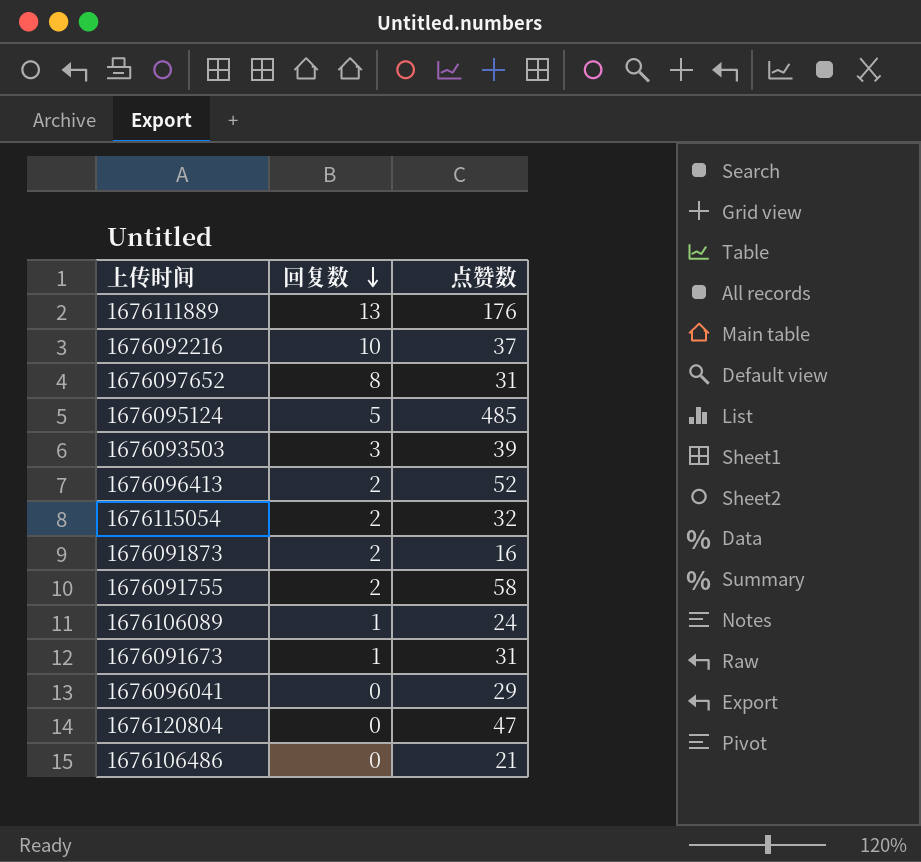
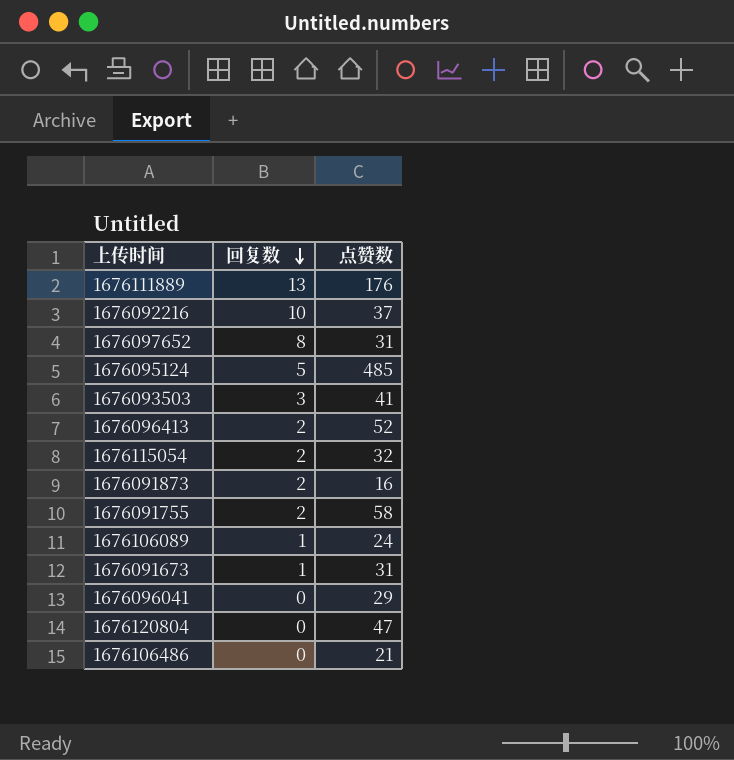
1676093503 | 点赞数: 39 -> 41

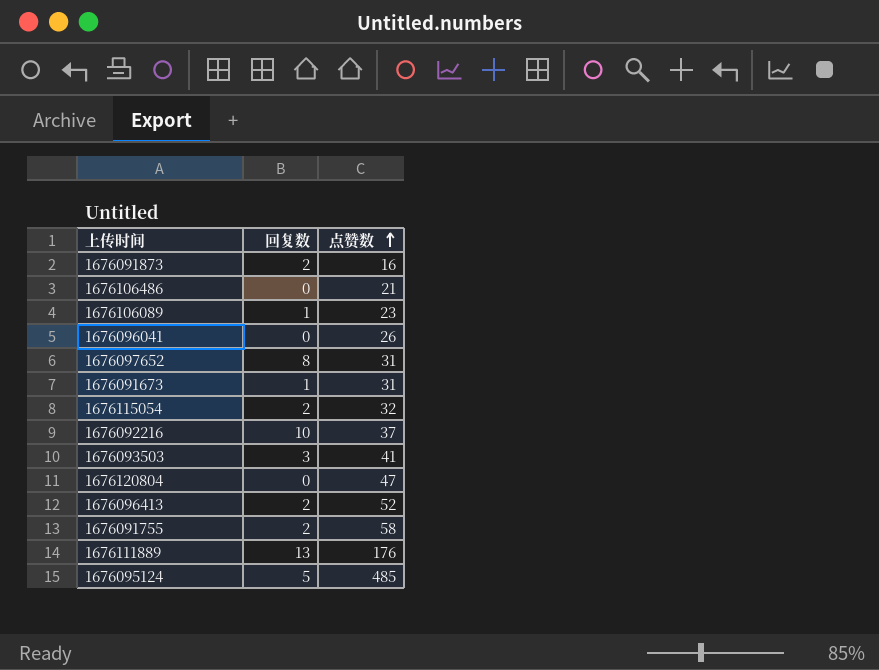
row order: 回复数 descending -> 点赞数 ascending
1676106089 | 点赞数: 24 -> 23
1676096041 | 点赞数: 29 -> 26

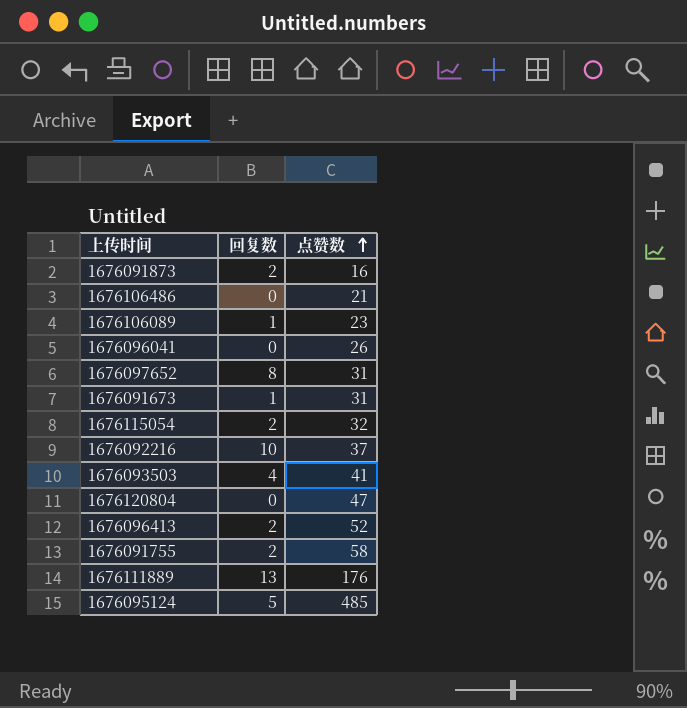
1676093503 | 回复数: 3 -> 4

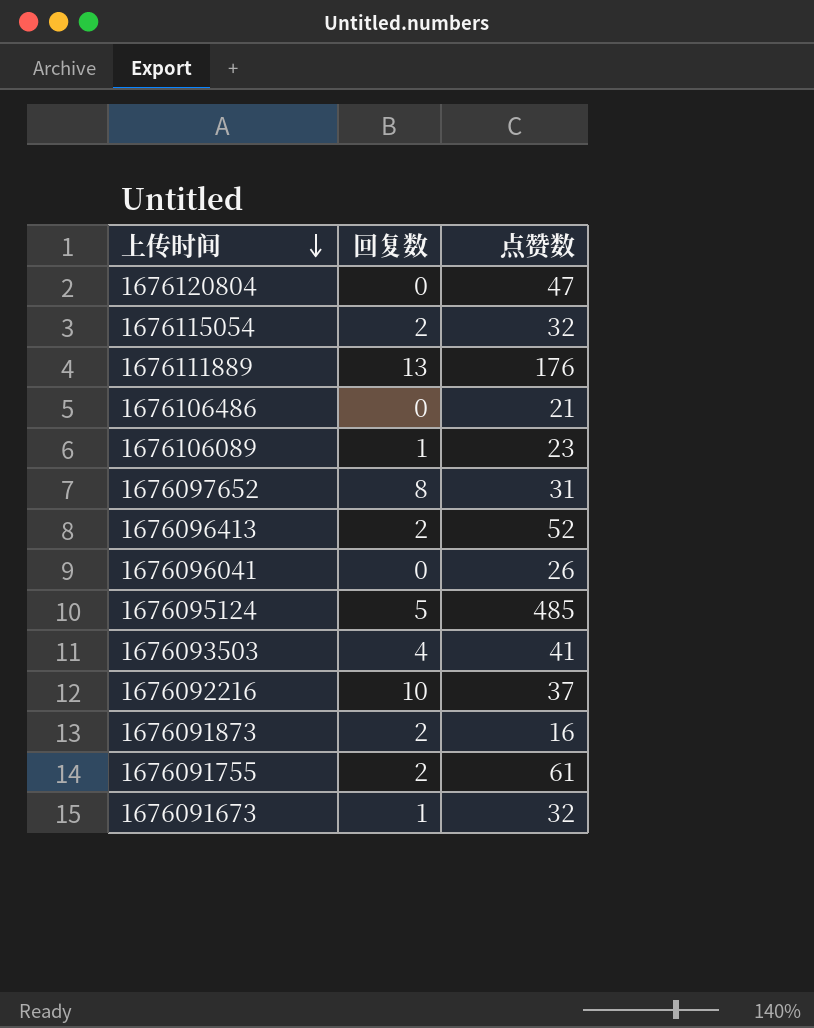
row order: 点赞数 ascending -> 上传时间 descending
1676091755 | 点赞数: 58 -> 61
1676091673 | 点赞数: 31 -> 32

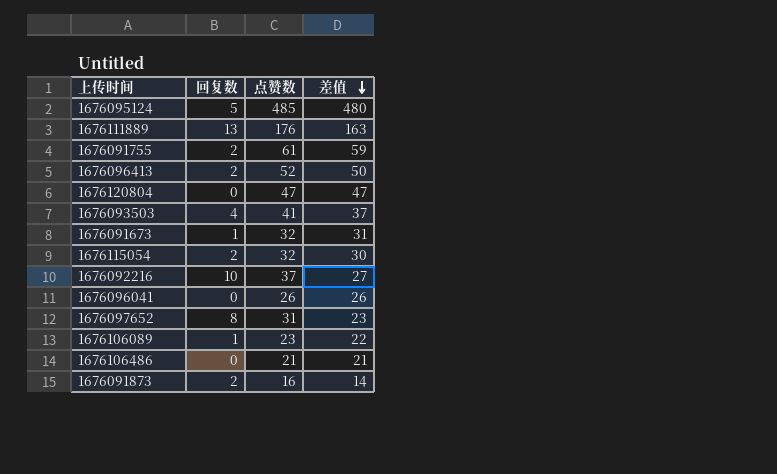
row order: 上传时间 descending -> 差值 descending
column 差值 | formula: none -> [点赞数] - [回复数]

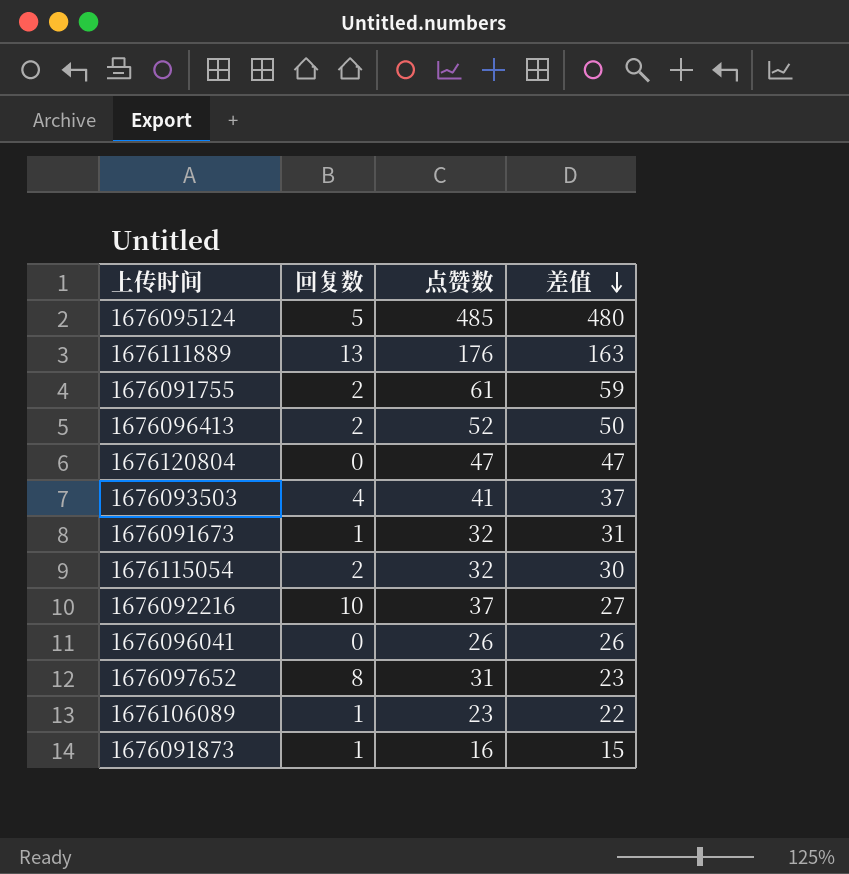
row 1676106486: 0 | 21 | 21 -> none
1676091873 | 回复数: 2 -> 1
1676091873 | 差值: 14 -> 15

